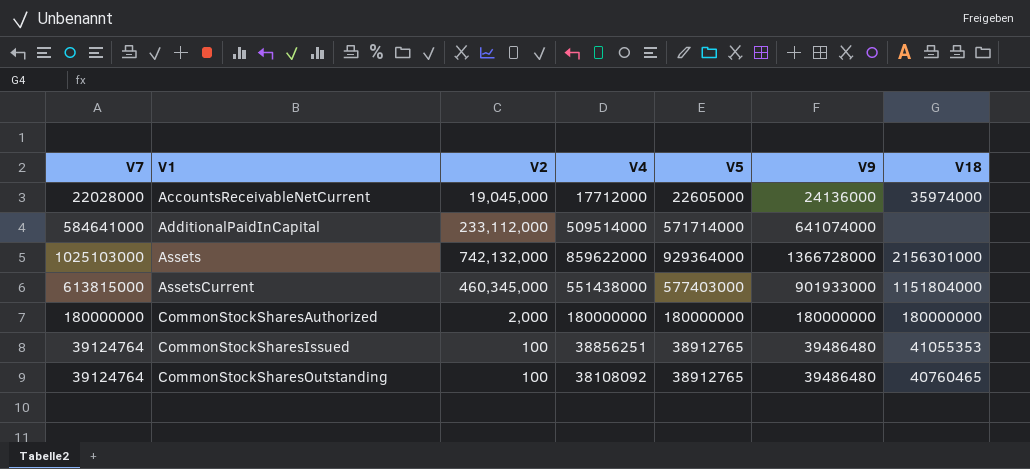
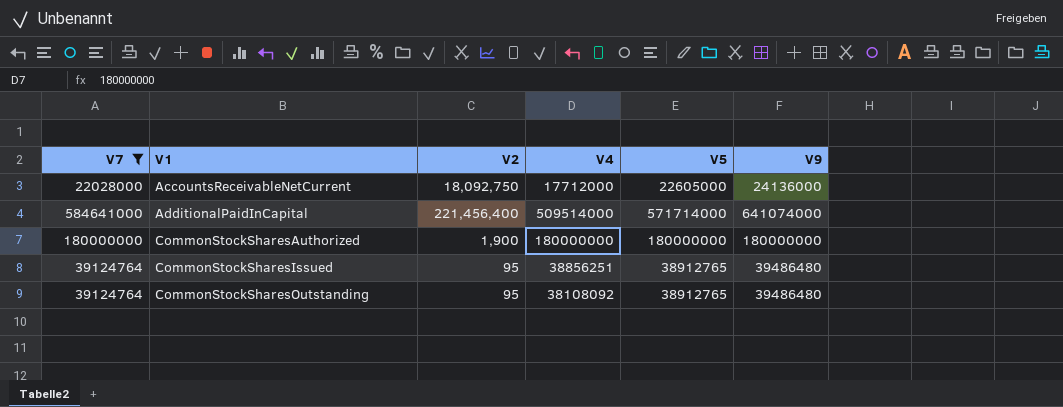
filter: none -> V7 <= 584641000
column V18 | position: 7 -> none
AccountsReceivableNetCurrent | V2: 19,045,000 -> 18,092,750
AdditionalPaidInCapital | V2: 233,112,000 -> 221,456,400
CommonStockSharesAuthorized | V2: 2,000 -> 1,900
CommonStockSharesIssued | V2: 100 -> 95
CommonStockSharesOutstanding | V2: 100 -> 95

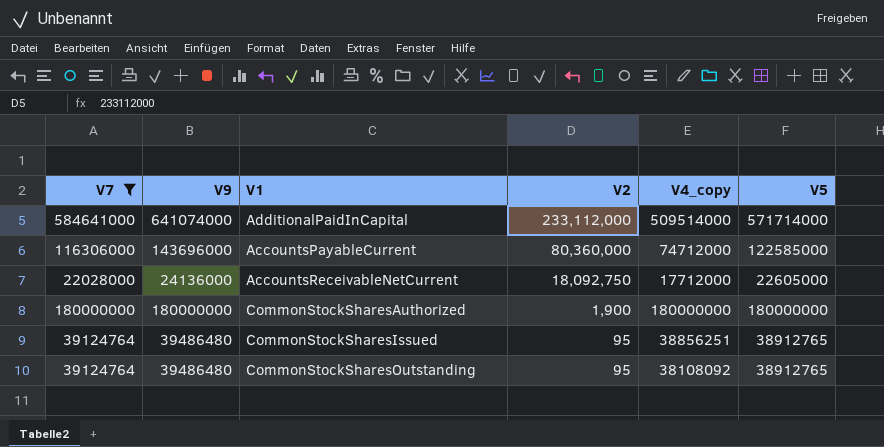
row order: V1 ascending -> V2 descending
column V9 | position: 6 -> 2
column name: V4 -> V4_copy
AdditionalPaidInCapital | V2: 221,456,400 -> 233,112,000
row AccountsPayableCurrent: none -> 116306000 | 143696000 | 80,360,000 | 74712000 | 122585000

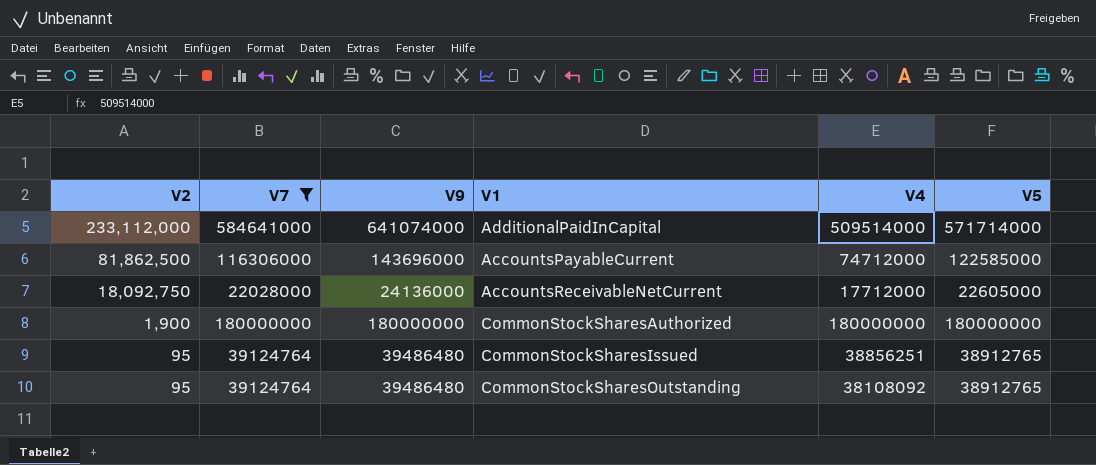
column V2 | position: 4 -> 1
column name: V4_copy -> V4
AccountsPayableCurrent | V2: 80,360,000 -> 81,862,500

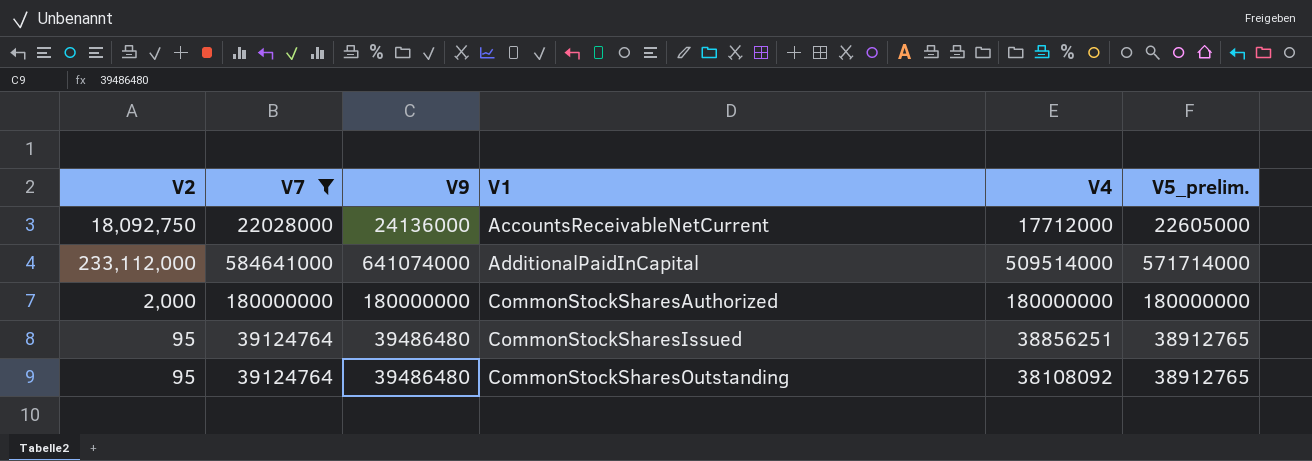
row order: V2 descending -> V1 ascending
column name: V5 -> V5_prelim.
row AccountsPayableCurrent: 81,862,500 | 116306000 | 143696000 | 74712000 | 122585000 -> none
CommonStockSharesAuthorized | V2: 1,900 -> 2,000

